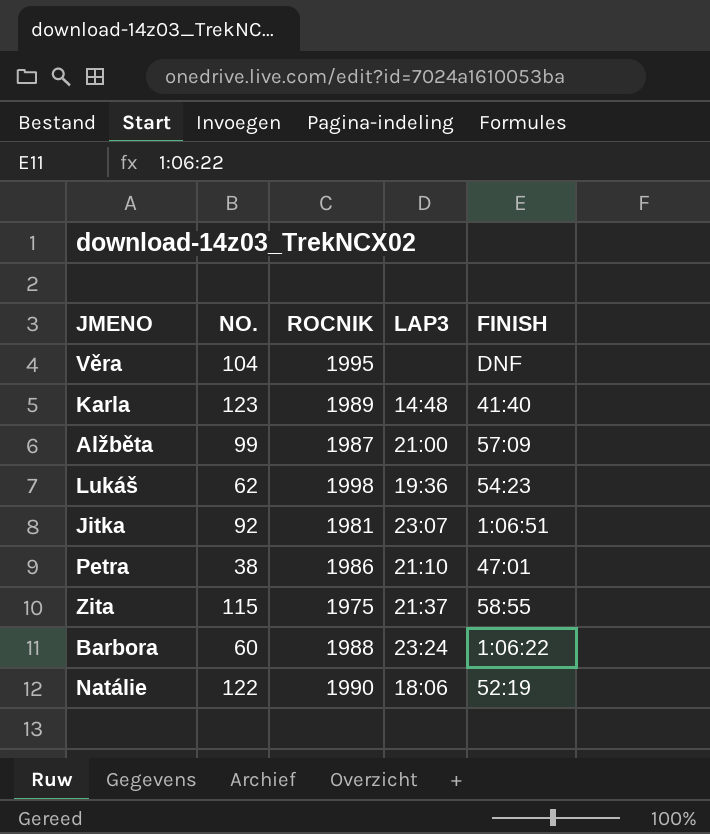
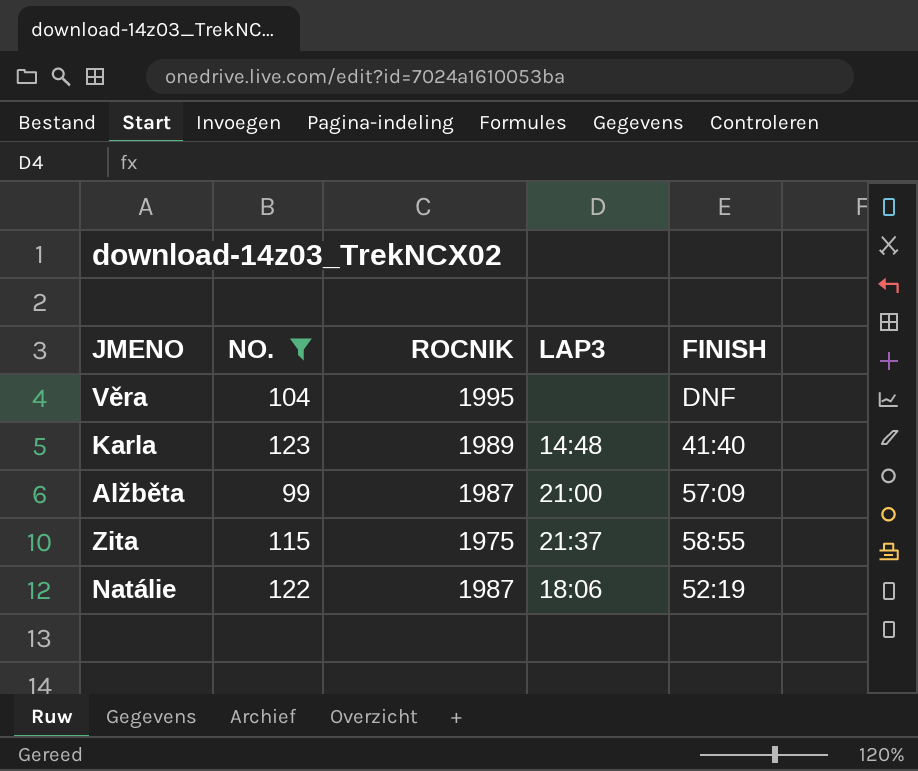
filter: none -> NO. >= 99
Natálie | ROCNIK: 1990 -> 1987

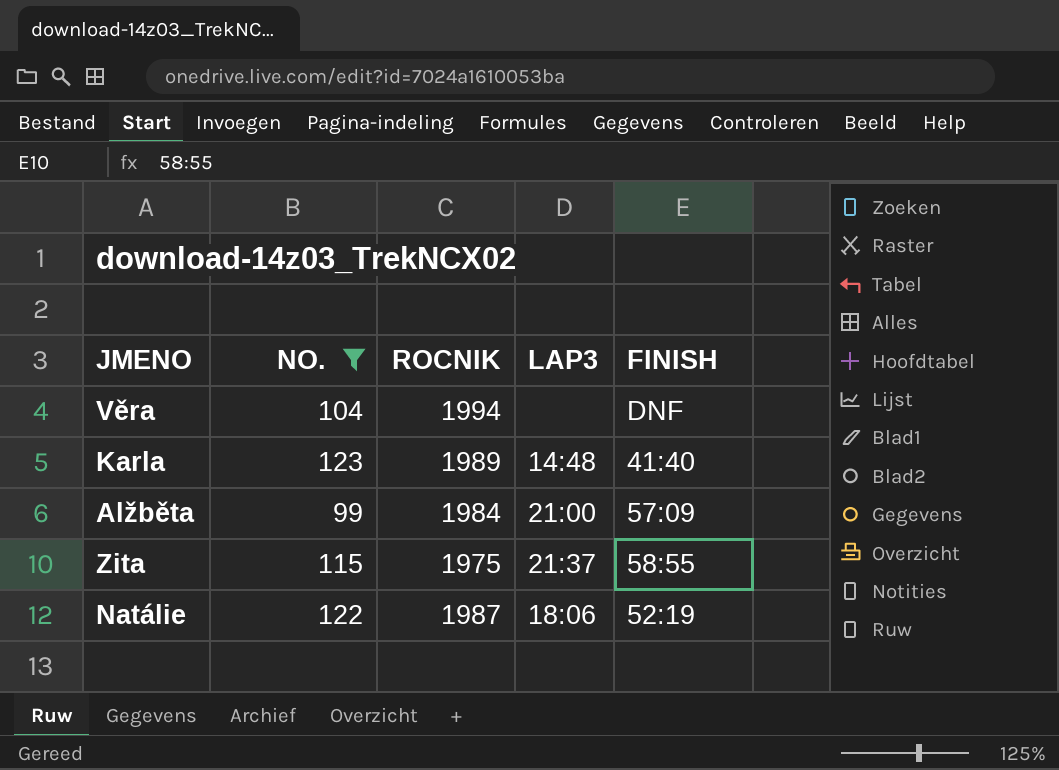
Věra | ROCNIK: 1995 -> 1994
Alžběta | ROCNIK: 1987 -> 1984

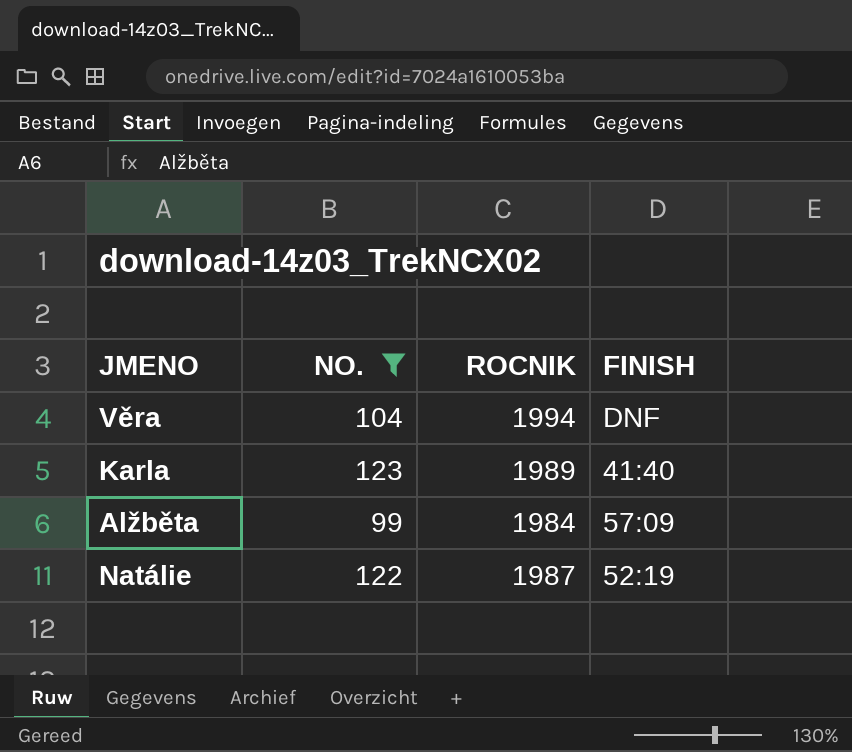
column LAP3 | position: 4 -> none
row Zita: 115 | 1975 | 21:37 | 58:55 -> none

